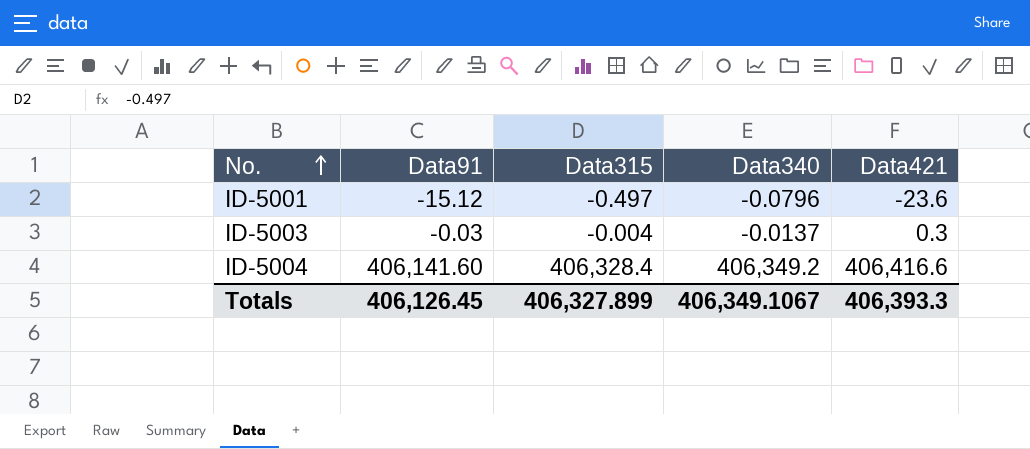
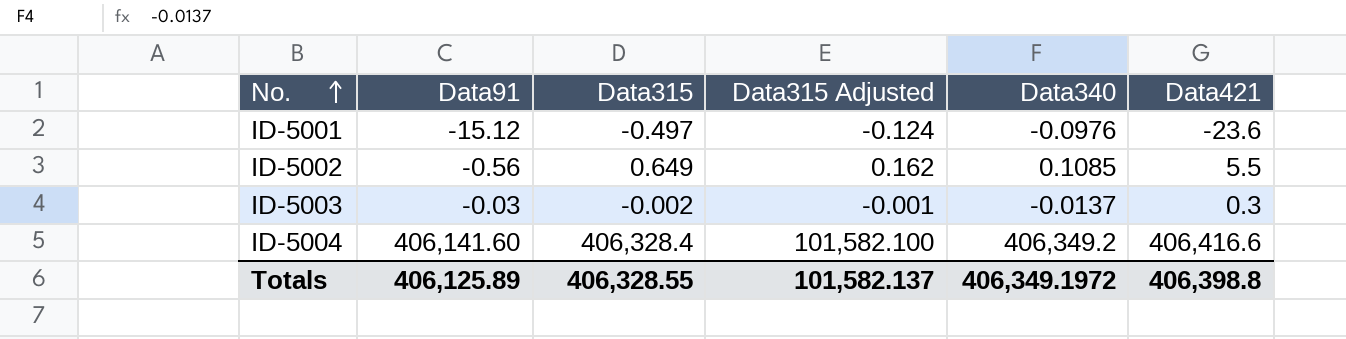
column Data315 Adjusted | formula: none -> [Data315] * 0.25
ID-5001 | Data340: -0.0796 -> -0.0976
row ID-5002: none -> -0.56 | 0.649 | 0.162 | 0.1085 | 5.5
ID-5003 | Data315: -0.004 -> -0.002
Totals | Data91: 406,126.45 -> 406,125.89
Totals | Data315: 406,327.899 -> 406,328.55
Totals | Data340: 406,349.1067 -> 406,349.1972
Totals | Data421: 406,393.3 -> 406,398.8

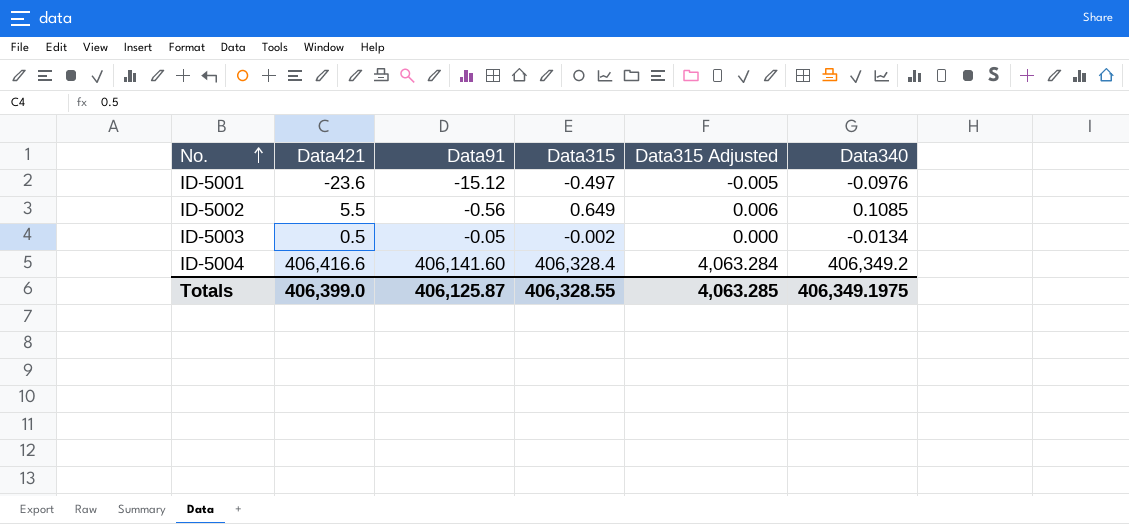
column Data421 | position: 6 -> 2
column Data315 Adjusted | formula: [Data315] * 0.25 -> [Data315] * 0.01
ID-5003 | Data421: 0.3 -> 0.5
ID-5003 | Data91: -0.03 -> -0.05
ID-5003 | Data340: -0.0137 -> -0.0134
Totals | Data421: 406,398.8 -> 406,399.0
Totals | Data91: 406,125.89 -> 406,125.87
Totals | Data315 Adjusted: 101,582.137 -> 4,063.285
Totals | Data340: 406,349.1972 -> 406,349.1975

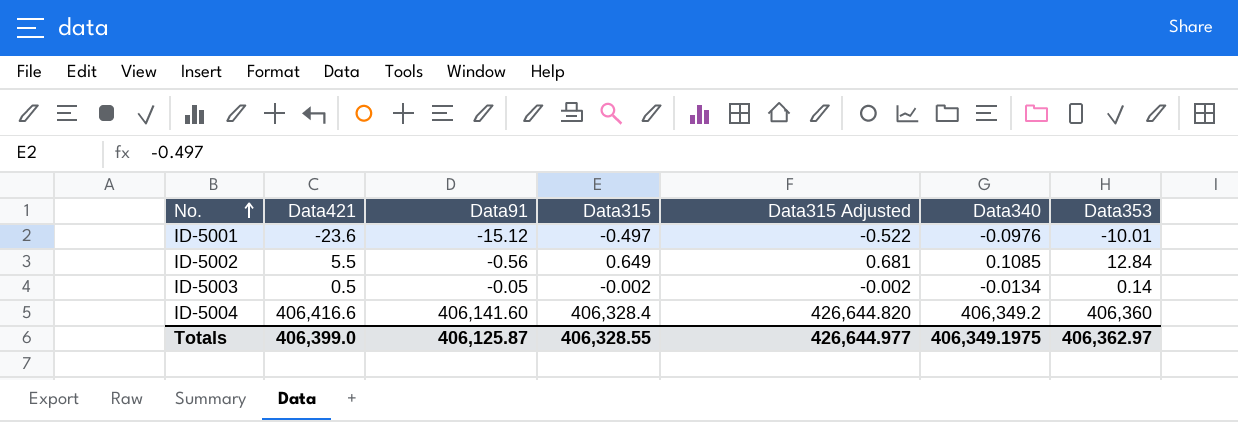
column Data315 Adjusted | formula: [Data315] * 0.01 -> [Data315] * 1.05
column Data353 | position: none -> 7
Totals | Data315 Adjusted: 4,063.285 -> 426,644.977

